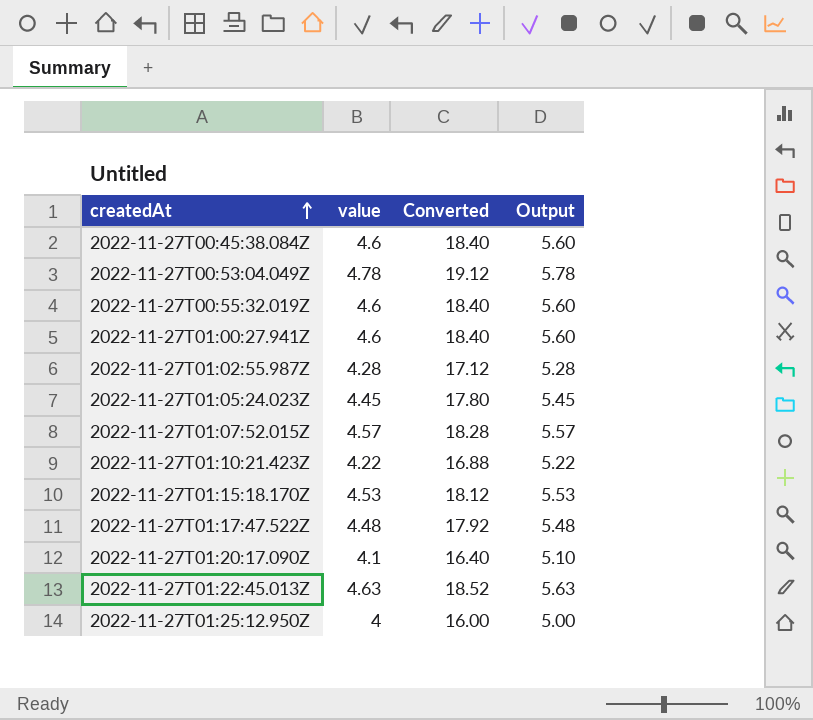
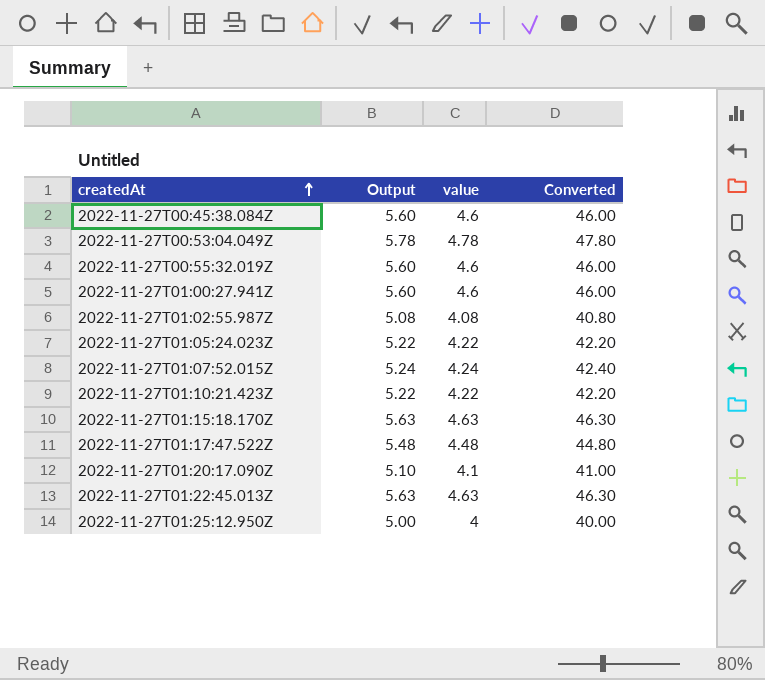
column Output | position: 4 -> 2
column Converted | formula: [value] * 4 -> [value] * 10
2022-11-27T01:02:55.987Z | Output: 5.28 -> 5.08
2022-11-27T01:02:55.987Z | value: 4.28 -> 4.08
2022-11-27T01:05:24.023Z | Output: 5.45 -> 5.22
2022-11-27T01:05:24.023Z | value: 4.45 -> 4.22
2022-11-27T01:07:52.015Z | Output: 5.57 -> 5.24
2022-11-27T01:07:52.015Z | value: 4.57 -> 4.24
2022-11-27T01:15:18.170Z | Output: 5.53 -> 5.63
2022-11-27T01:15:18.170Z | value: 4.53 -> 4.63

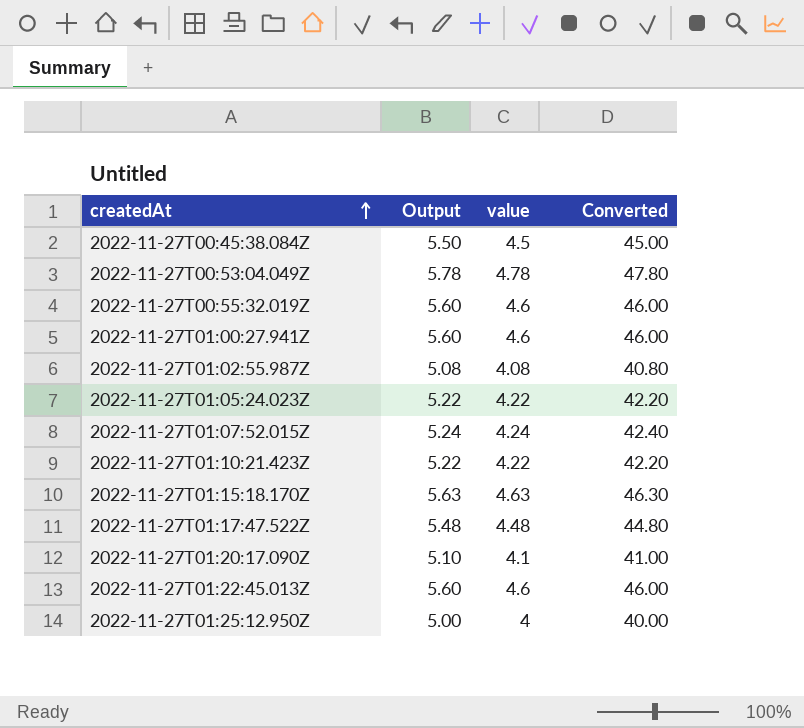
2022-11-27T00:45:38.084Z | Output: 5.60 -> 5.50
2022-11-27T00:45:38.084Z | value: 4.6 -> 4.5
2022-11-27T00:45:38.084Z | Converted: 46.00 -> 45.00
2022-11-27T01:22:45.013Z | Output: 5.63 -> 5.60
2022-11-27T01:22:45.013Z | value: 4.63 -> 4.6
2022-11-27T01:22:45.013Z | Converted: 46.30 -> 46.00

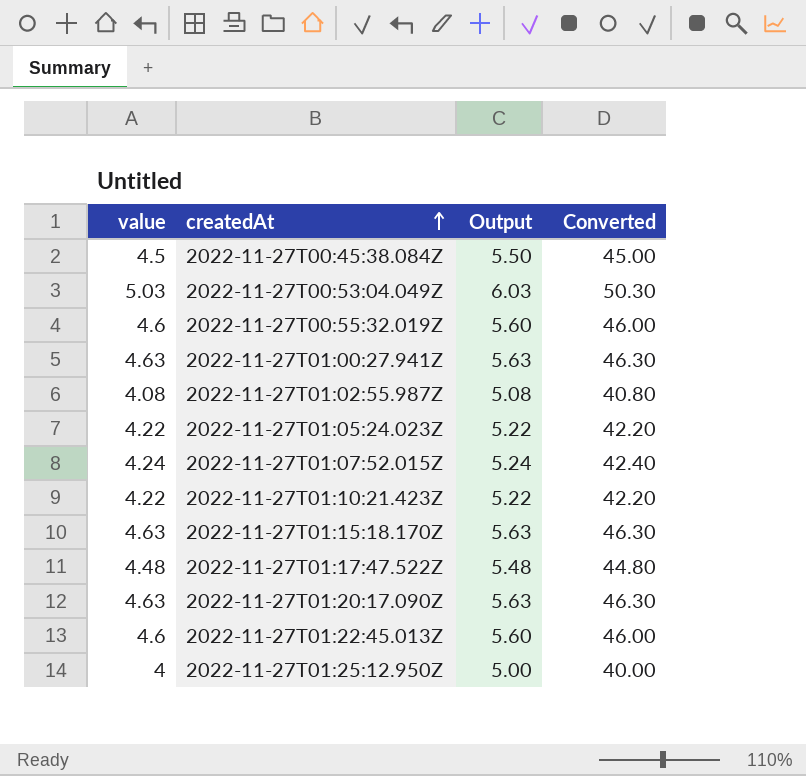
column value | position: 3 -> 1
2022-11-27T00:53:04.049Z | value: 4.78 -> 5.03
2022-11-27T00:53:04.049Z | Output: 5.78 -> 6.03
2022-11-27T00:53:04.049Z | Converted: 47.80 -> 50.30
2022-11-27T01:00:27.941Z | value: 4.6 -> 4.63
2022-11-27T01:00:27.941Z | Output: 5.60 -> 5.63
2022-11-27T01:00:27.941Z | Converted: 46.00 -> 46.30
2022-11-27T01:20:17.090Z | value: 4.1 -> 4.63
2022-11-27T01:20:17.090Z | Output: 5.10 -> 5.63
2022-11-27T01:20:17.090Z | Converted: 41.00 -> 46.30

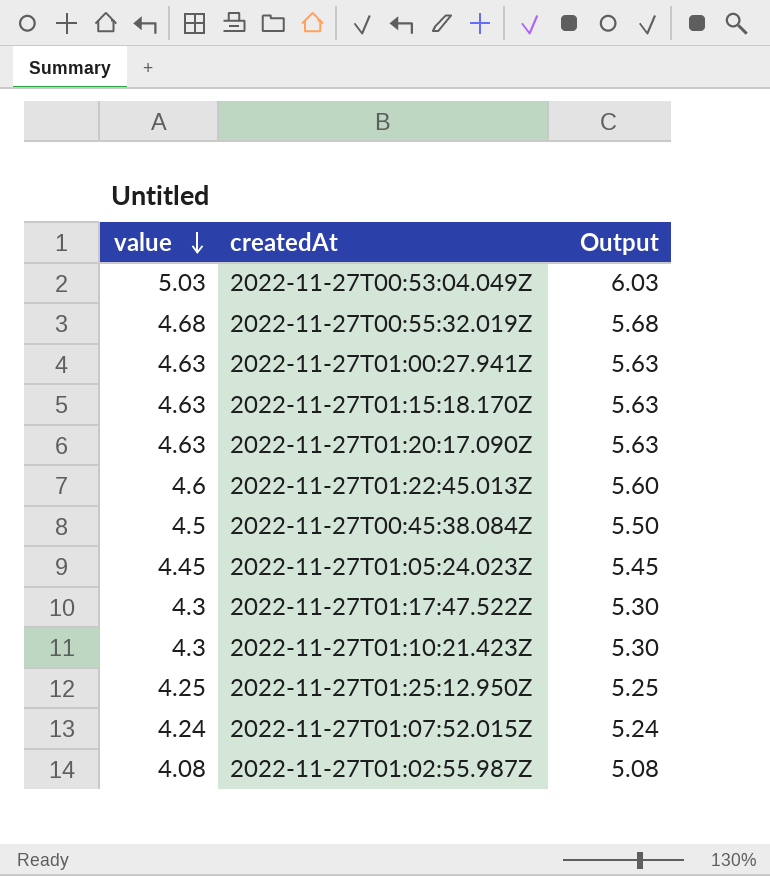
row order: createdAt ascending -> value descending
column Converted | formula: [value] * 10 -> none
2022-11-27T00:55:32.019Z | value: 4.6 -> 4.68
2022-11-27T00:55:32.019Z | Output: 5.60 -> 5.68
2022-11-27T01:05:24.023Z | value: 4.22 -> 4.45
2022-11-27T01:05:24.023Z | Output: 5.22 -> 5.45
2022-11-27T01:17:47.522Z | value: 4.48 -> 4.3
2022-11-27T01:17:47.522Z | Output: 5.48 -> 5.30
2022-11-27T01:10:21.423Z | value: 4.22 -> 4.3
2022-11-27T01:10:21.423Z | Output: 5.22 -> 5.30
2022-11-27T01:25:12.950Z | value: 4 -> 4.25
2022-11-27T01:25:12.950Z | Output: 5.00 -> 5.25

